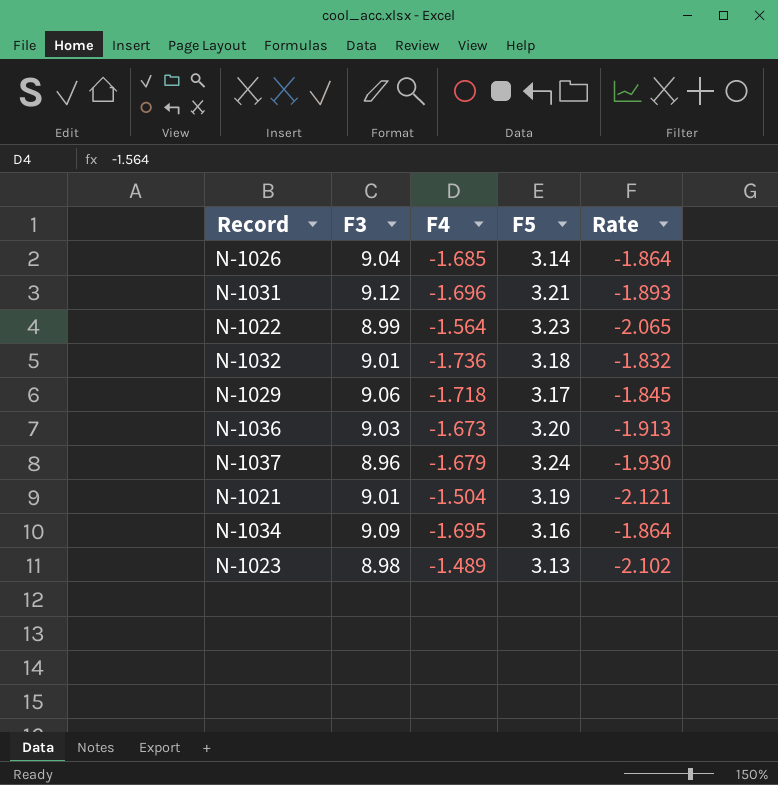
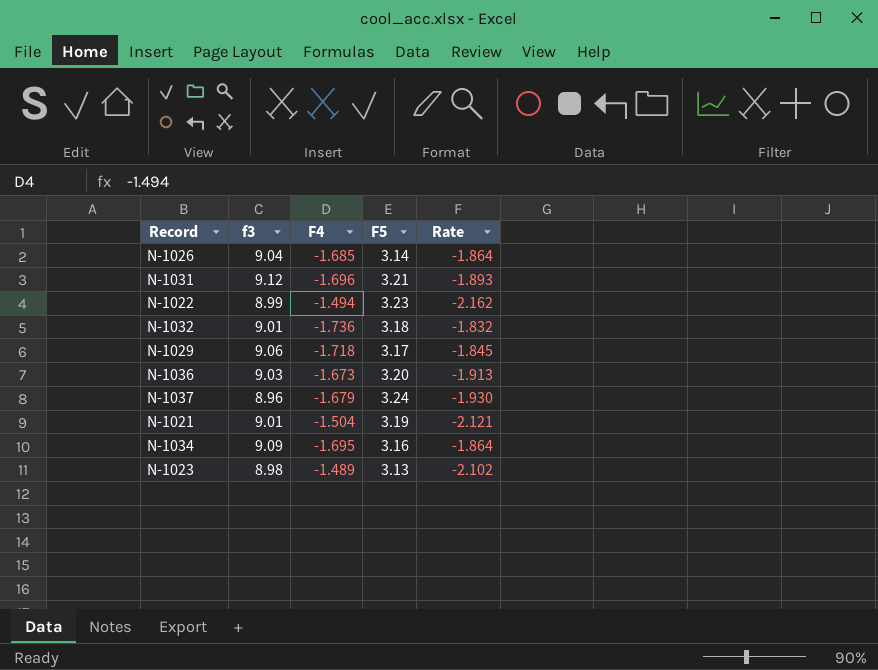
column name: F3 -> f3
N-1022 | F4: -1.564 -> -1.494
N-1022 | Rate: -2.065 -> -2.162

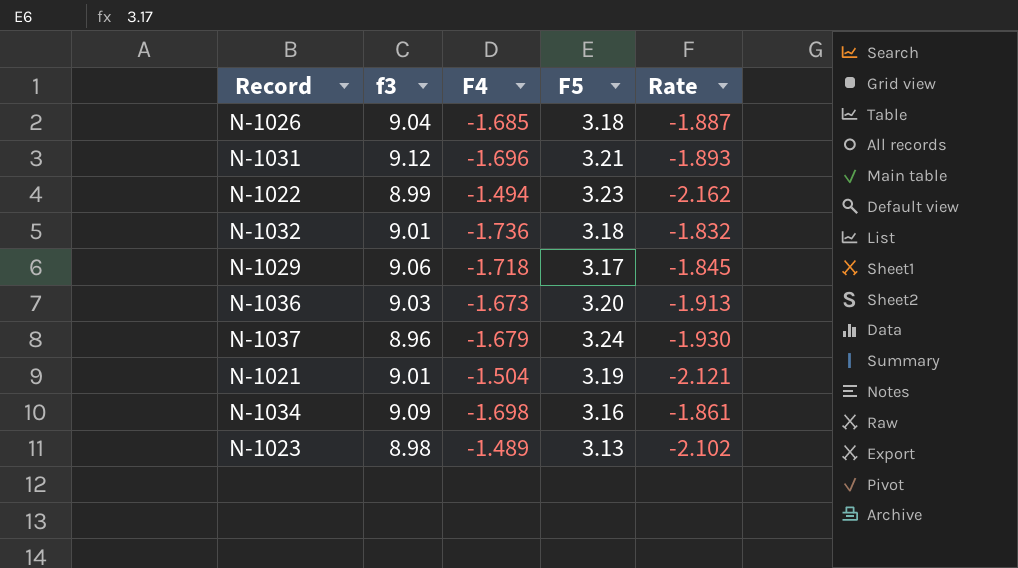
N-1026 | F5: 3.14 -> 3.18
N-1026 | Rate: -1.864 -> -1.887
N-1034 | F4: -1.695 -> -1.698
N-1034 | Rate: -1.864 -> -1.861

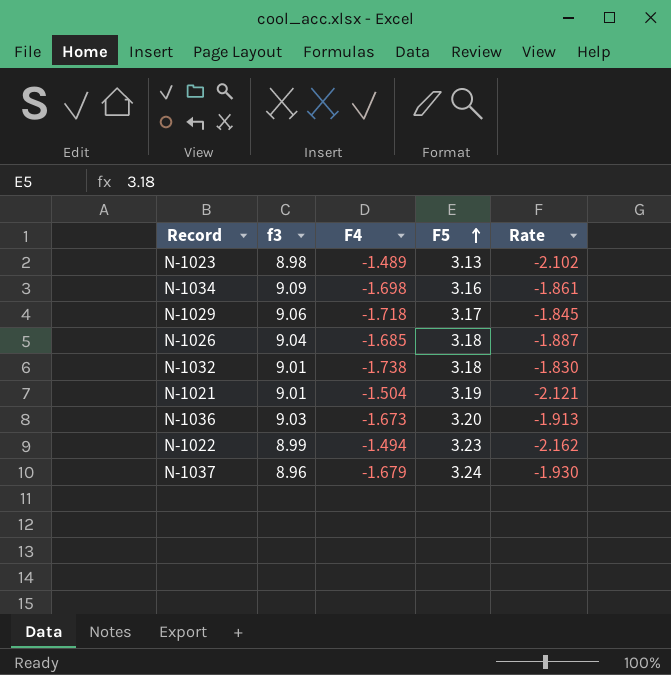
row order: none -> F5 ascending
row N-1031: 9.12 | -1.696 | 3.21 | -1.893 -> none
N-1032 | F4: -1.736 -> -1.738
N-1032 | Rate: -1.832 -> -1.830

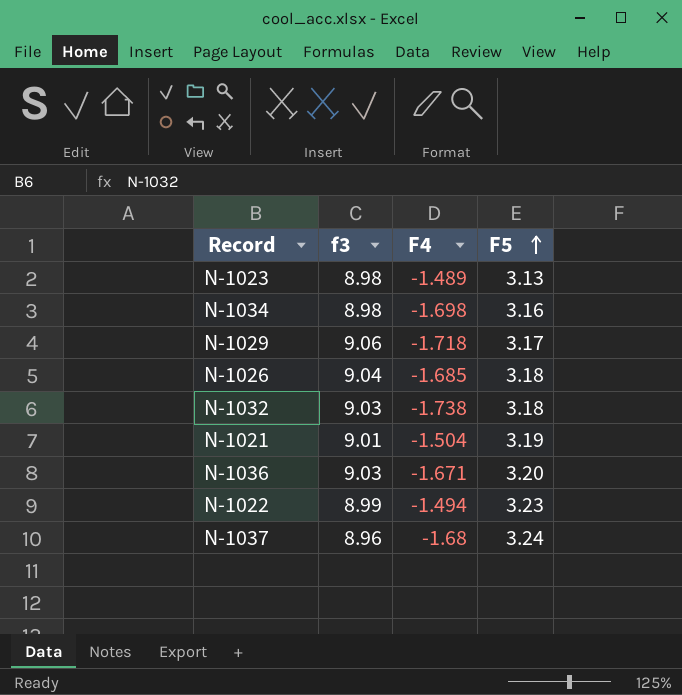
column Rate | formula: [F5] / [F4] -> none
N-1034 | f3: 9.09 -> 8.98
N-1032 | f3: 9.01 -> 9.03
N-1036 | F4: -1.673 -> -1.671
N-1037 | F4: -1.679 -> -1.68

